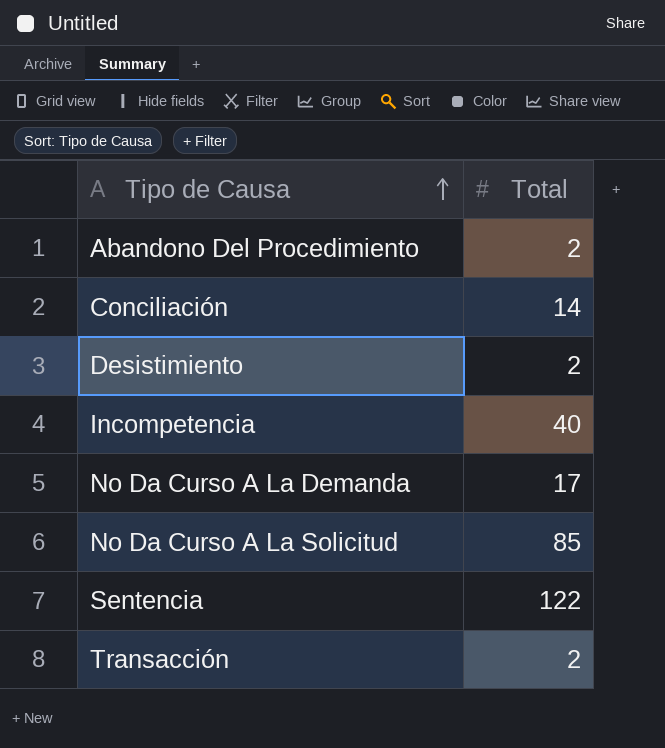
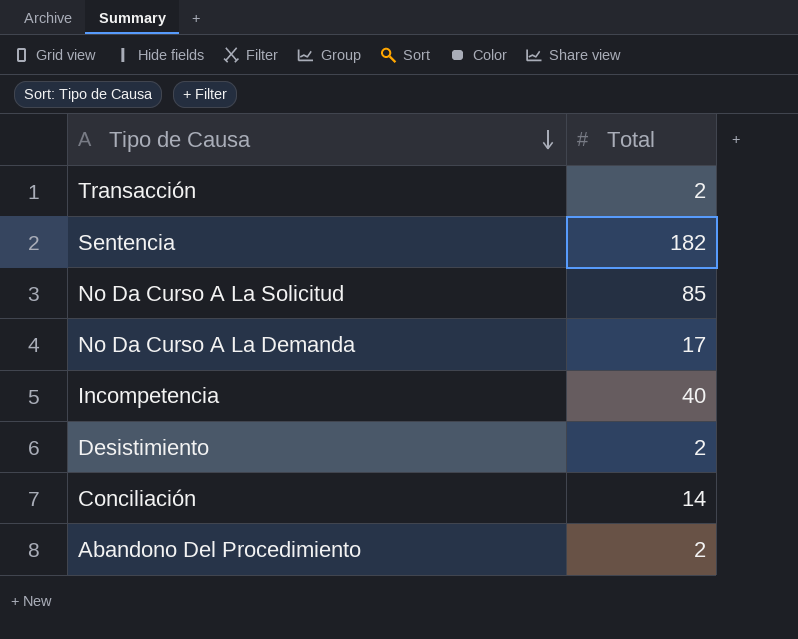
row order: Tipo de Causa ascending -> Tipo de Causa descending
Sentencia | Total: 122 -> 182

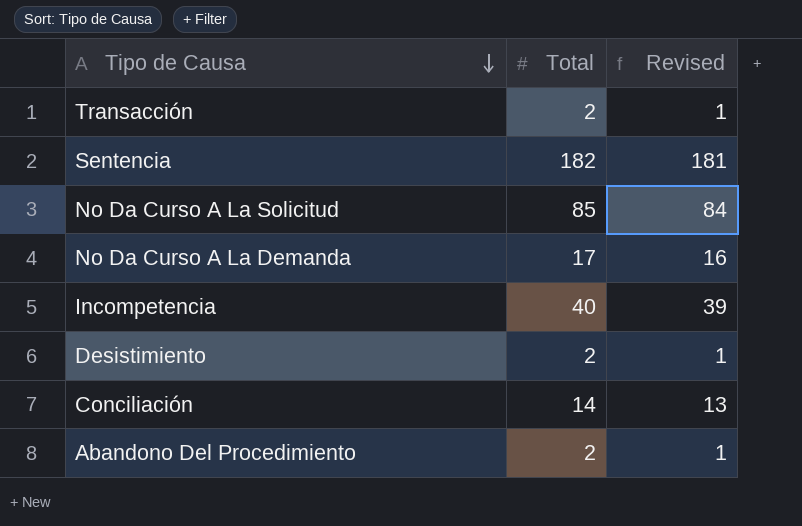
column Revised | formula: none -> [Total] - 1

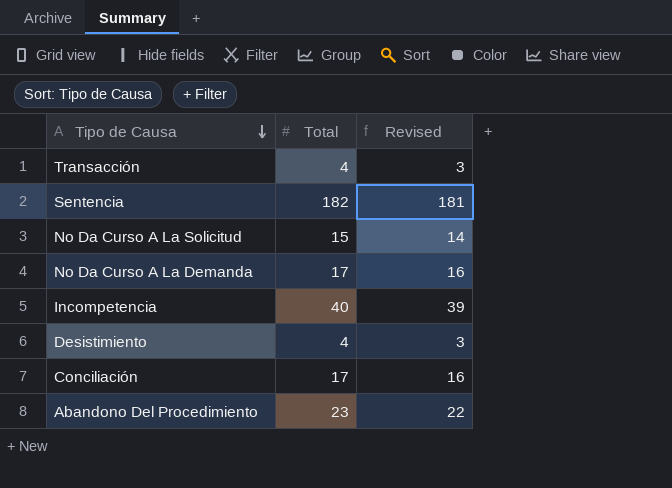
Transacción | Total: 2 -> 4
Transacción | Revised: 1 -> 3
No Da Curso A La Solicitud | Total: 85 -> 15
No Da Curso A La Solicitud | Revised: 84 -> 14
Desistimiento | Total: 2 -> 4
Desistimiento | Revised: 1 -> 3
Conciliación | Total: 14 -> 17
Conciliación | Revised: 13 -> 16
Abandono Del Procedimiento | Total: 2 -> 23
Abandono Del Procedimiento | Revised: 1 -> 22

